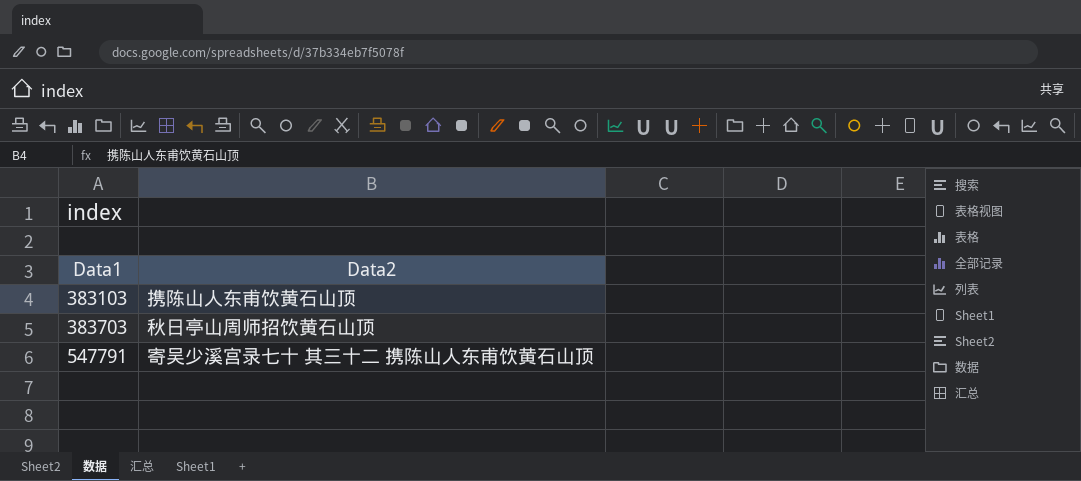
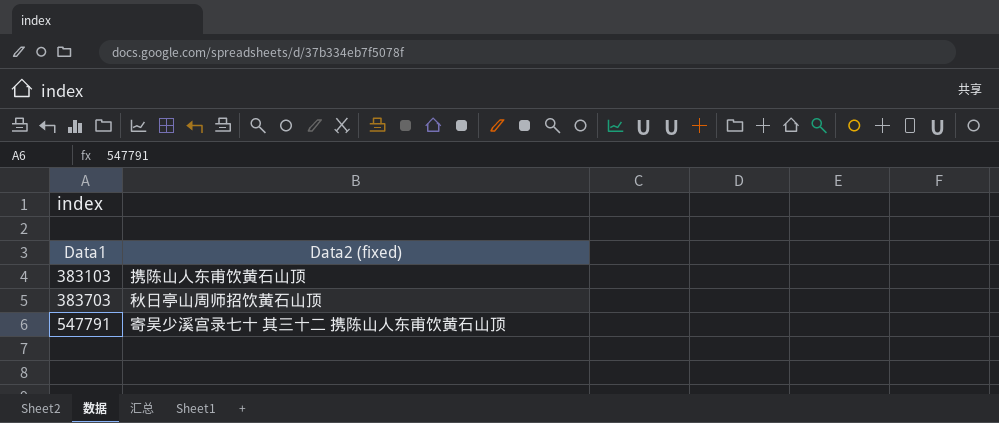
column name: Data2 -> Data2 (fixed)

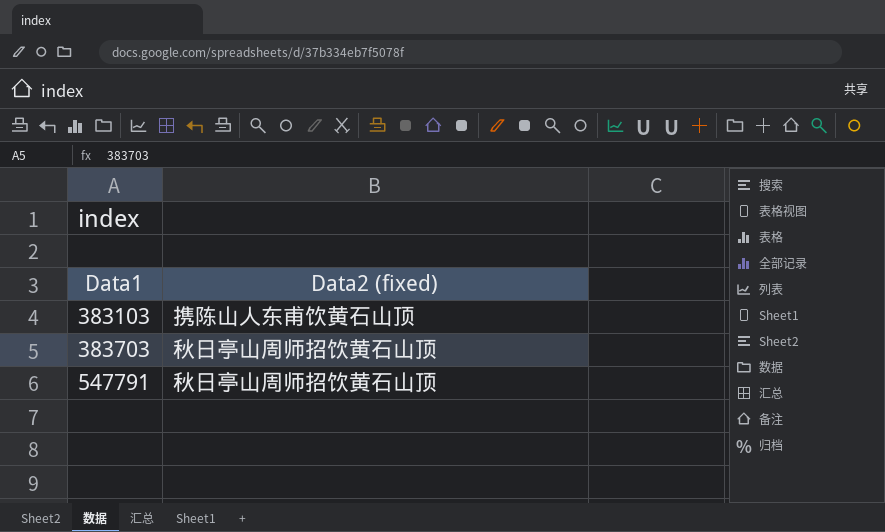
547791 | Data2 (fixed): 寄吴少溪宫录七十 其三十二 携陈山人东甫饮黄石山顶 -> 秋日亭山周师招饮黄石山顶

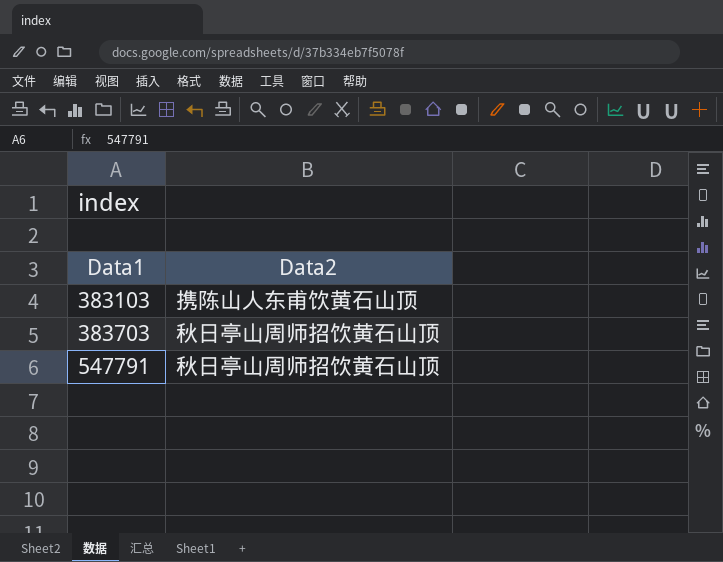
column name: Data2 (fixed) -> Data2

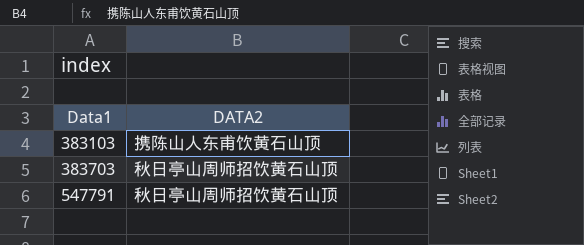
column name: Data2 -> DATA2

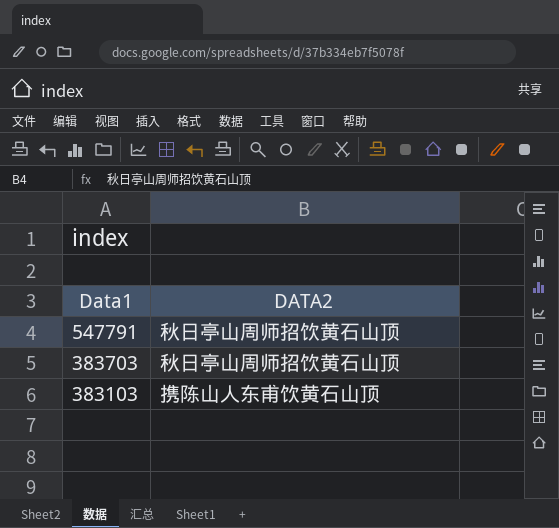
row order: Data1 ascending -> Data1 descending

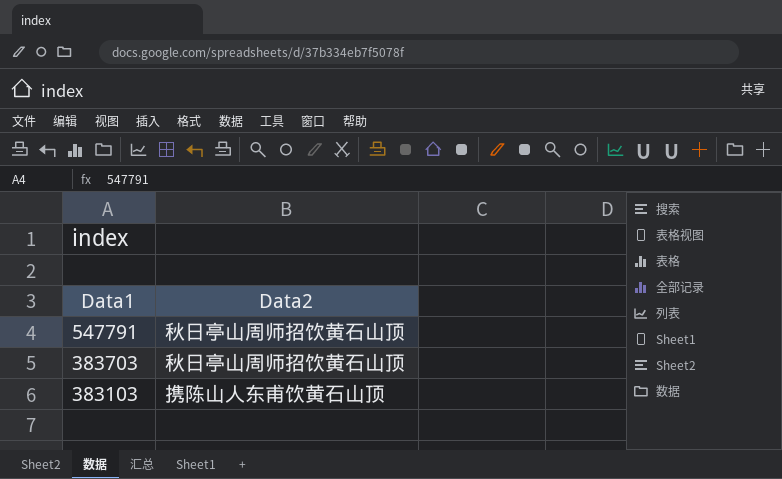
column name: DATA2 -> Data2

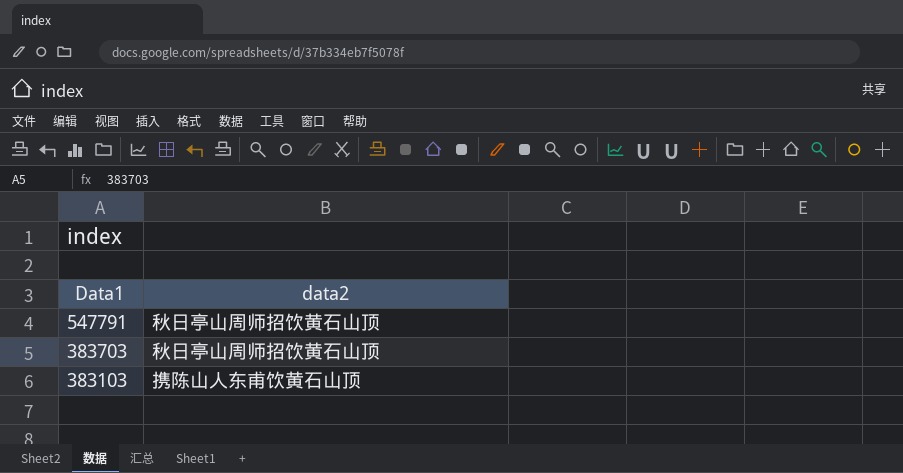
column name: Data2 -> data2

